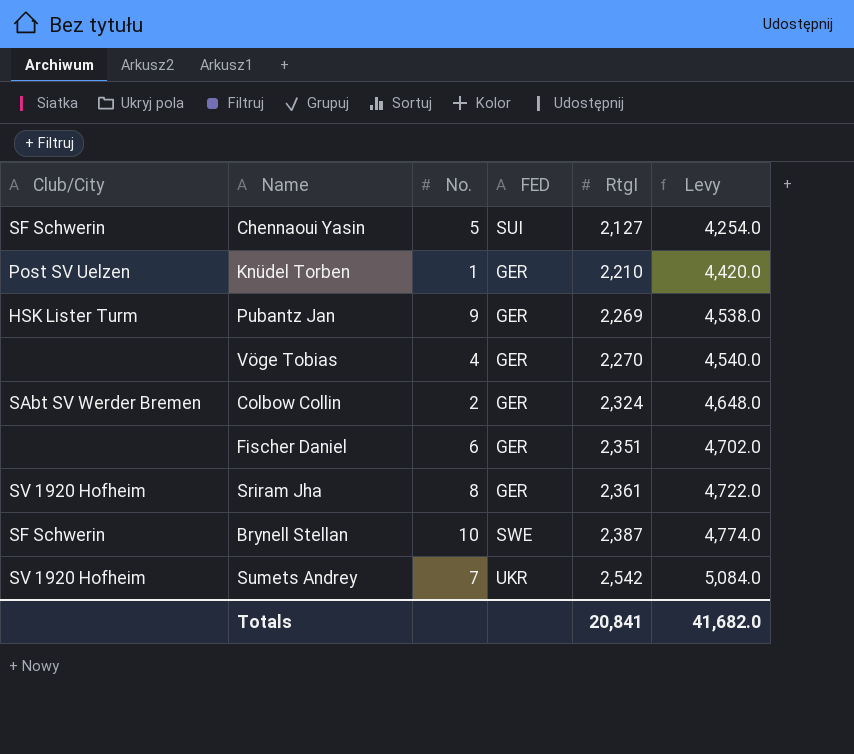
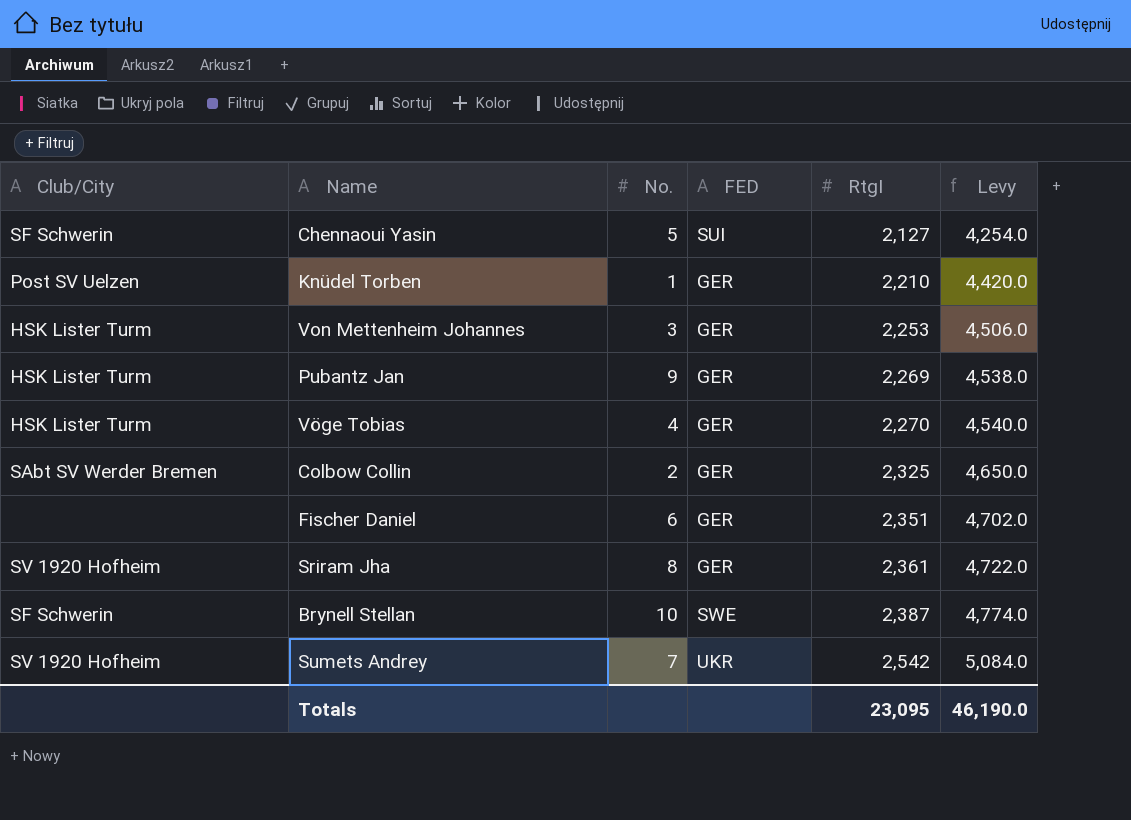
row Von Mettenheim Johannes: none -> HSK Lister Turm | 3 | GER | 2,253 | 4,506.0
Vöge Tobias | Club/City: none -> HSK Lister Turm
Colbow Collin | RtgI: 2,324 -> 2,325
Colbow Collin | Levy: 4,648.0 -> 4,650.0
Totals | RtgI: 20,841 -> 23,095
Totals | Levy: 41,682.0 -> 46,190.0

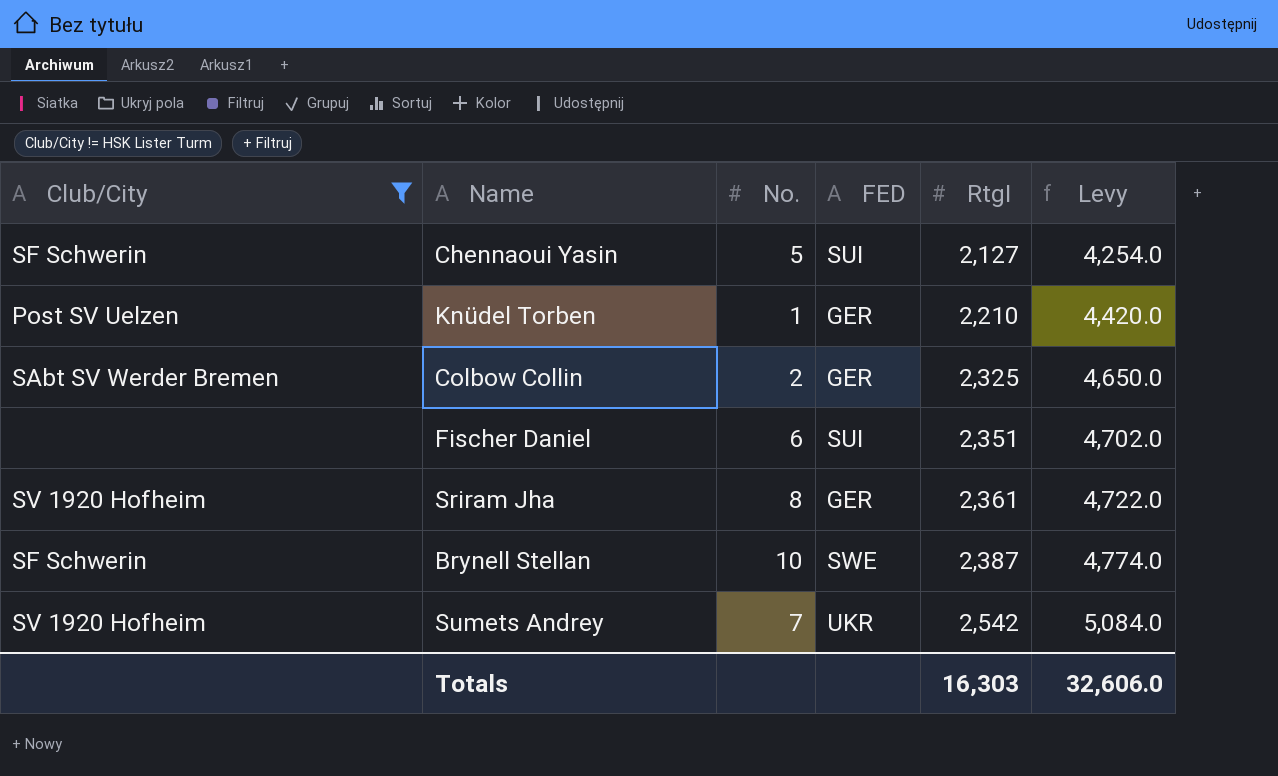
filter: none -> Club/City != HSK Lister Turm
Fischer Daniel | FED: GER -> SUI
Totals | RtgI: 23,095 -> 16,303
Totals | Levy: 46,190.0 -> 32,606.0

